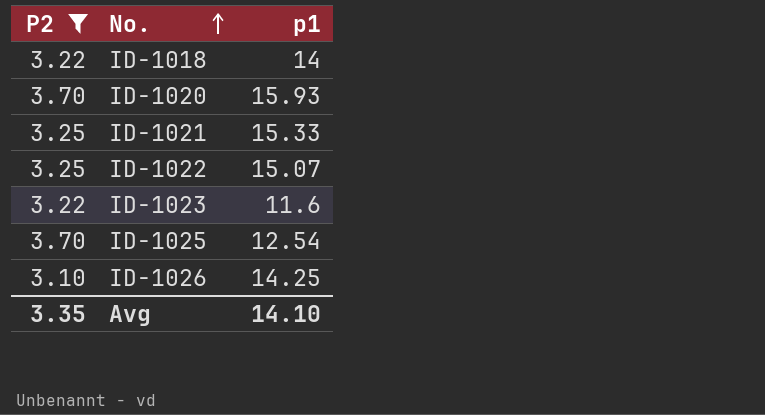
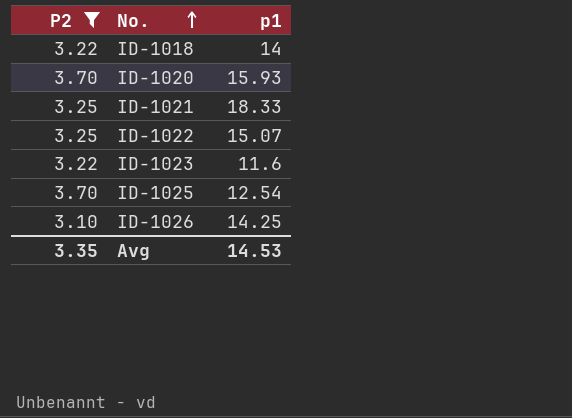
ID-1021 | p1: 15.33 -> 18.33
Avg | p1: 14.10 -> 14.53

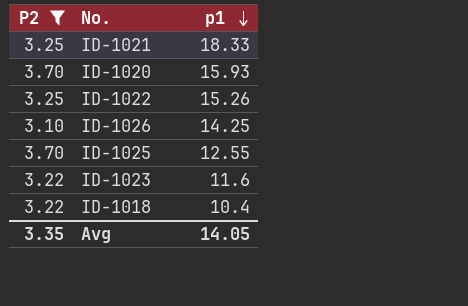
row order: No. ascending -> p1 descending
ID-1022 | p1: 15.07 -> 15.26
ID-1025 | p1: 12.54 -> 12.55
ID-1018 | p1: 14 -> 10.4
Avg | p1: 14.53 -> 14.05

